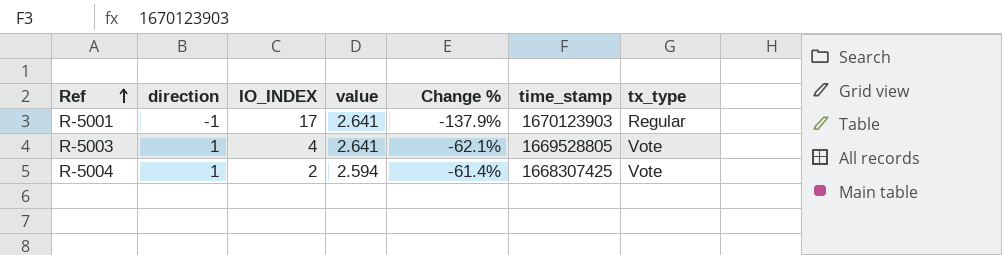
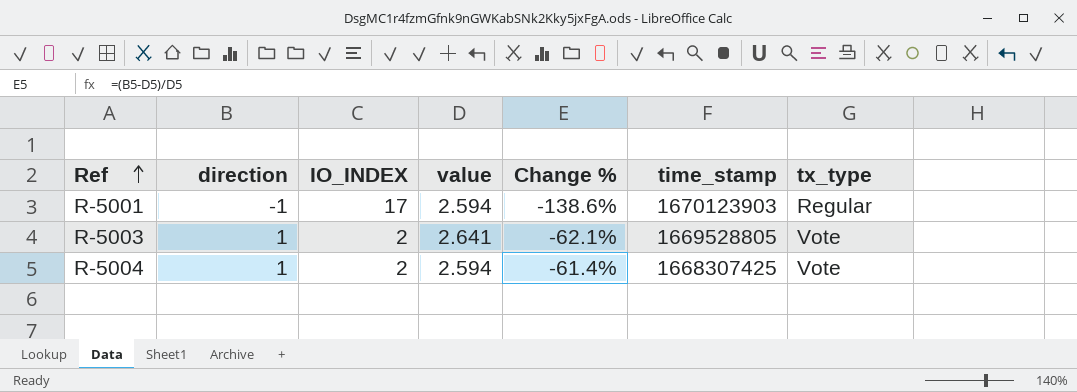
R-5001 | value: 2.641 -> 2.594
R-5001 | Change %: -137.9% -> -138.6%
R-5003 | IO_INDEX: 4 -> 2

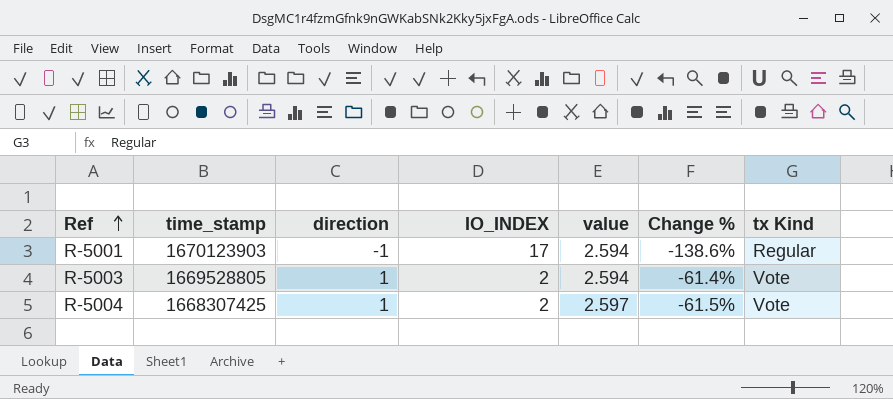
column time_stamp | position: 6 -> 2
column name: tx_type -> tx Kind
R-5003 | value: 2.641 -> 2.594
R-5003 | Change %: -62.1% -> -61.4%
R-5004 | value: 2.594 -> 2.597
R-5004 | Change %: -61.4% -> -61.5%

